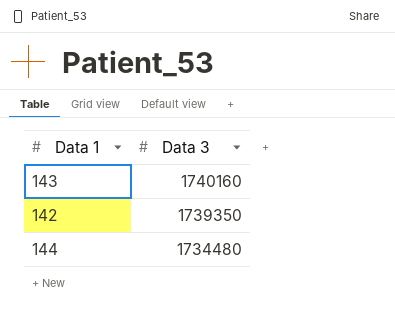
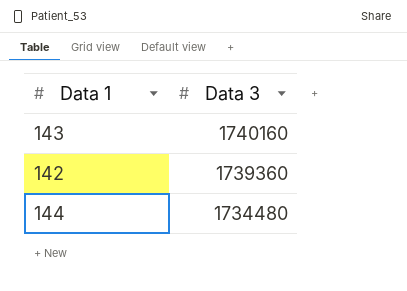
142 | Data 3: 1739350 -> 1739360

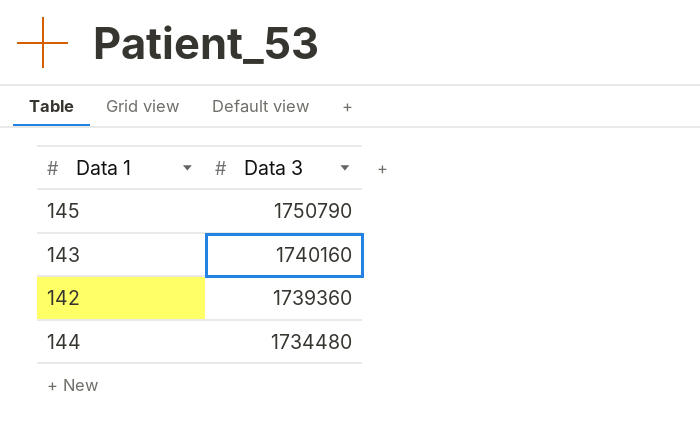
row 145: none -> 1750790

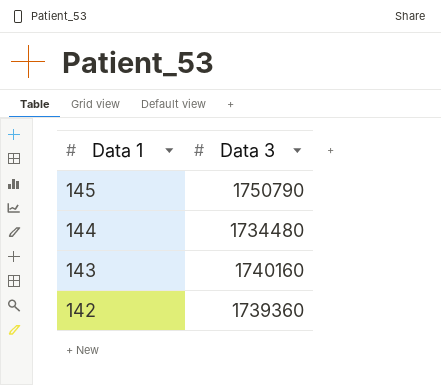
row order: Data 3 descending -> Data 1 descending

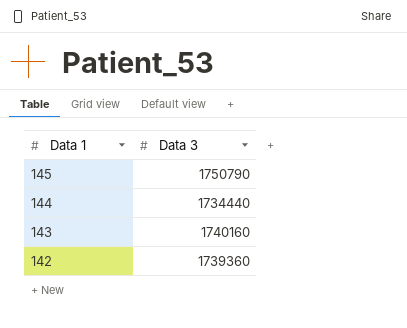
144 | Data 3: 1734480 -> 1734440

